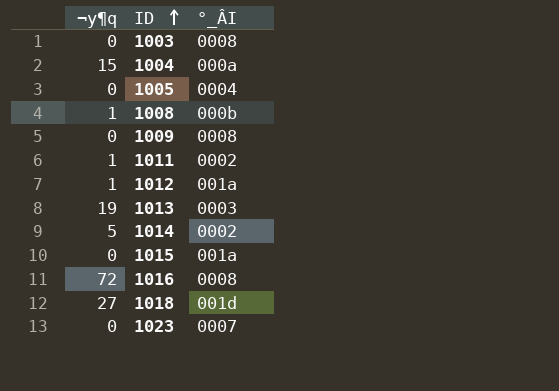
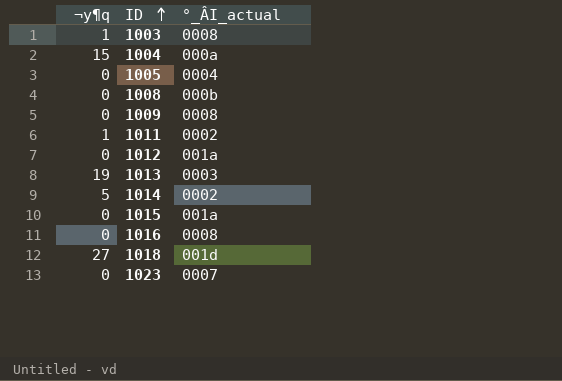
column name: °_ÂI -> °_ÂI_actual
1003 | ¬y¶q: 0 -> 1
1008 | ¬y¶q: 1 -> 0
1012 | ¬y¶q: 1 -> 0
1016 | ¬y¶q: 72 -> 0

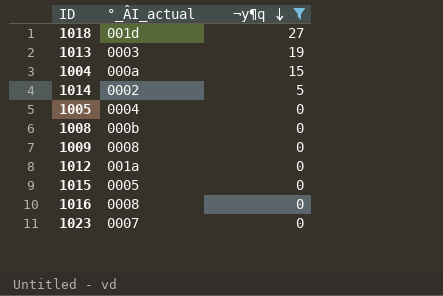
filter: none -> ¬y¶q != 1
row order: ID ascending -> ¬y¶q descending
column ¬y¶q | position: 1 -> 3
1015 | °_ÂI_actual: 001a -> 0005

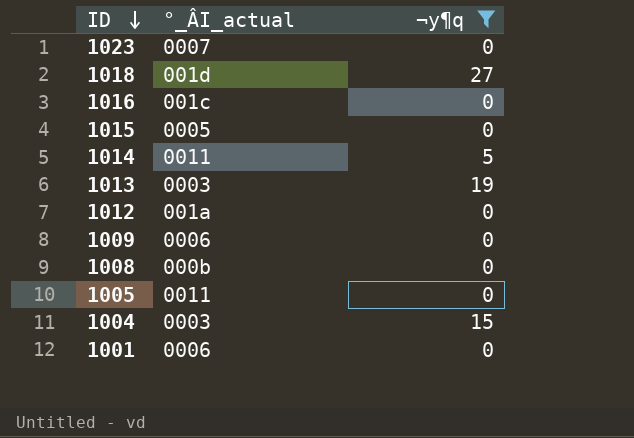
row order: ¬y¶q descending -> ID descending
1016 | °_ÂI_actual: 0008 -> 001c
1014 | °_ÂI_actual: 0002 -> 0011
1009 | °_ÂI_actual: 0008 -> 0006
1005 | °_ÂI_actual: 0004 -> 0011
1004 | °_ÂI_actual: 000a -> 0003
row 1001: none -> 0006 | 0

